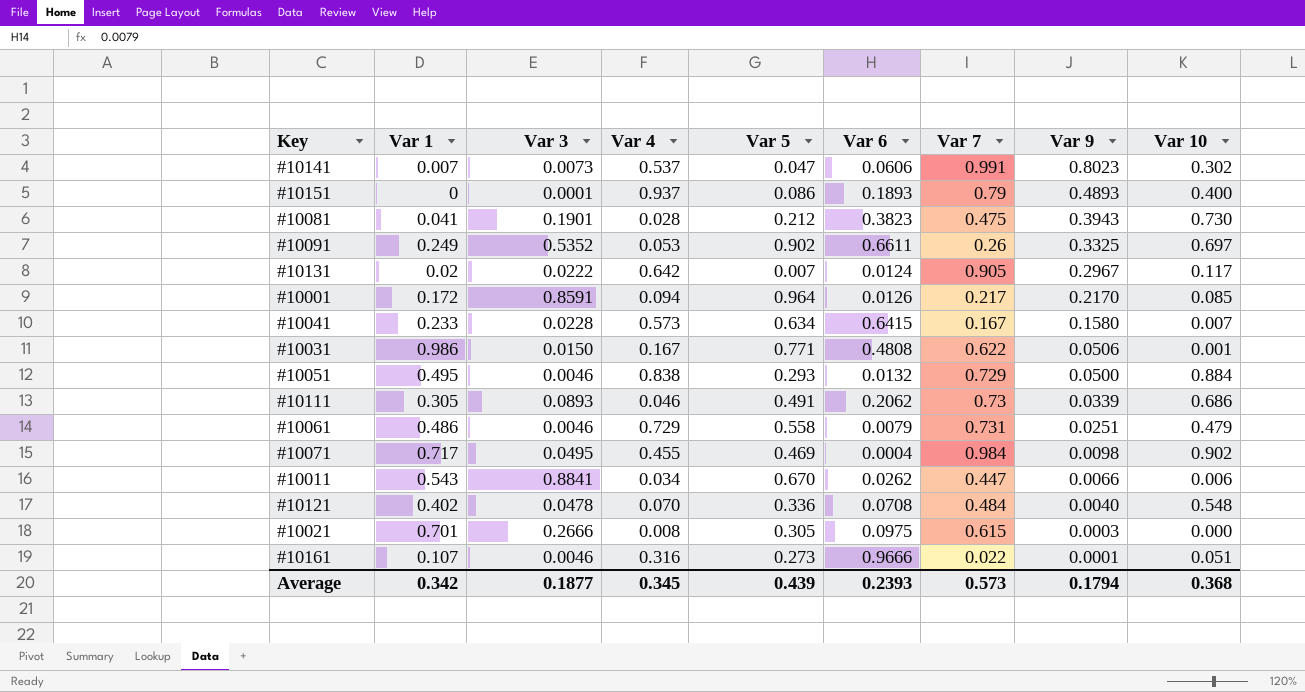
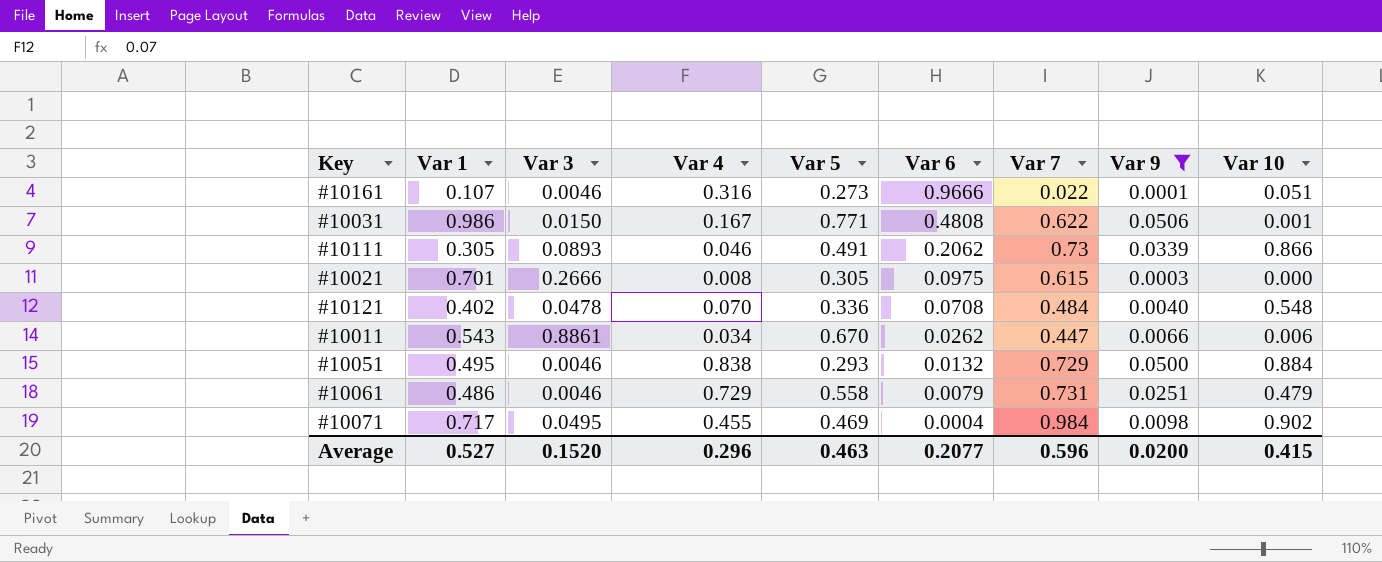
filter: none -> Var 9 <= 0.0506
row order: Var 9 descending -> Var 6 descending
#10111 | Var 10: 0.686 -> 0.866
#10011 | Var 3: 0.8841 -> 0.8861
Average | Var 1: 0.342 -> 0.527
Average | Var 3: 0.1877 -> 0.1520
Average | Var 4: 0.345 -> 0.296
Average | Var 5: 0.439 -> 0.463
Average | Var 6: 0.2393 -> 0.2077
Average | Var 7: 0.573 -> 0.596
Average | Var 9: 0.1794 -> 0.0200
Average | Var 10: 0.368 -> 0.415

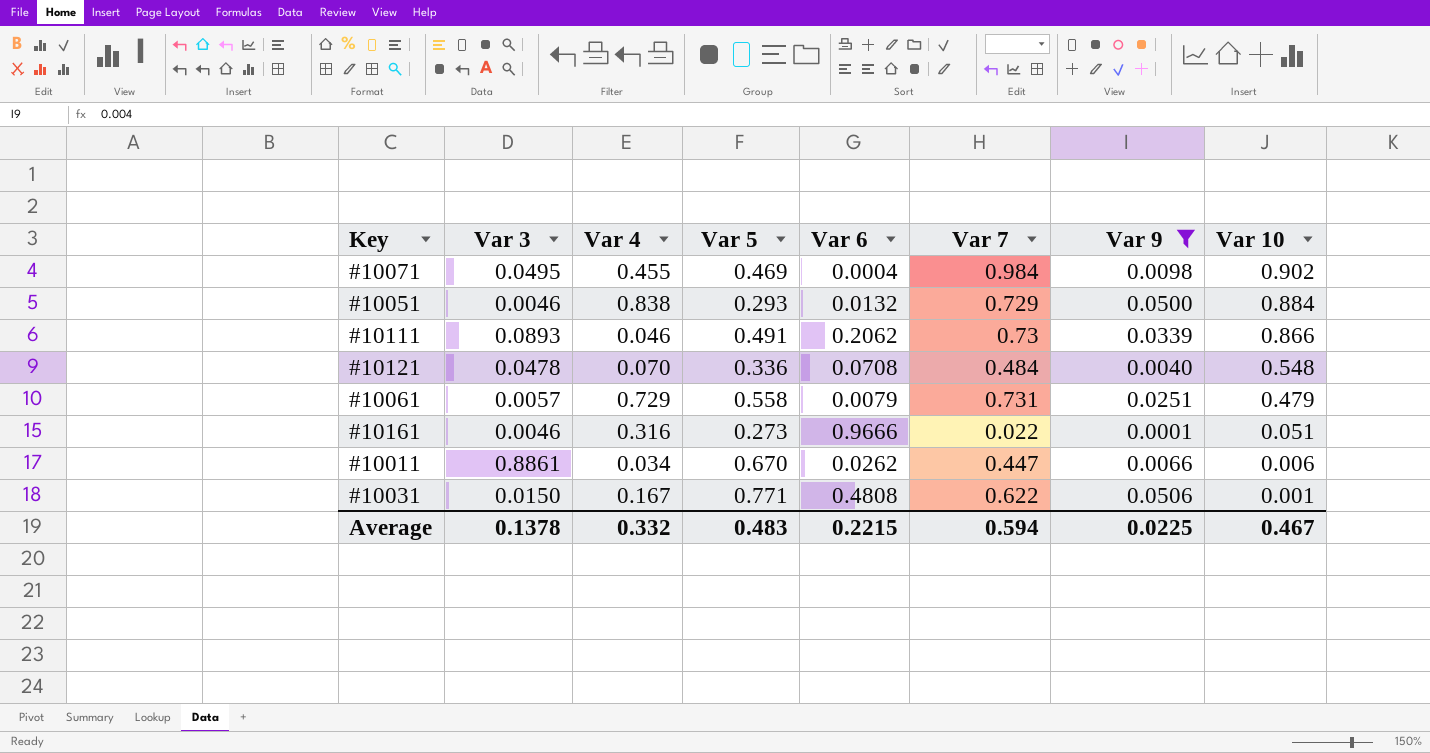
row order: Var 6 descending -> Var 10 descending
column Var 1 | position: 2 -> none
row #10021: 0.701 | 0.2666 | 0.008 | 0.305 | 0.0975 | 0.615 | 0.0003 | 0.000 -> none
#10061 | Var 3: 0.0046 -> 0.0057
Average | Var 3: 0.1520 -> 0.1378
Average | Var 4: 0.296 -> 0.332
Average | Var 5: 0.463 -> 0.483
Average | Var 6: 0.2077 -> 0.2215
Average | Var 7: 0.596 -> 0.594
Average | Var 9: 0.0200 -> 0.0225
Average | Var 10: 0.415 -> 0.467

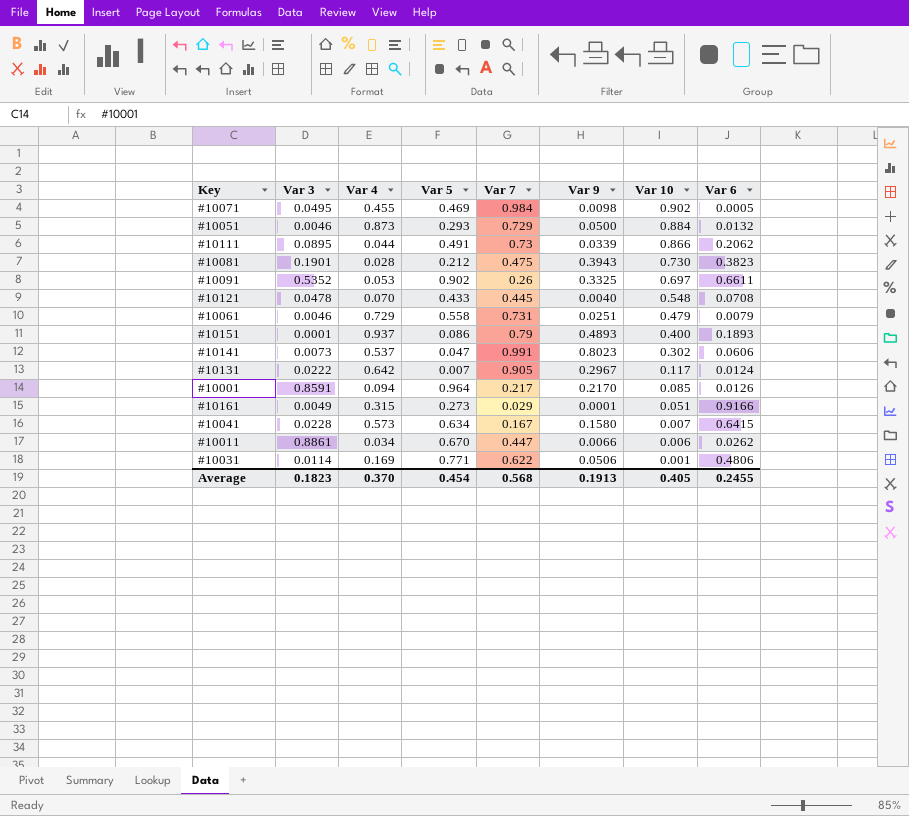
filter: Var 9 <= 0.0506 -> none
column Var 6 | position: 5 -> 8
#10071 | Var 6: 0.0004 -> 0.0005
#10051 | Var 4: 0.838 -> 0.873
#10111 | Var 3: 0.0893 -> 0.0895
#10111 | Var 4: 0.046 -> 0.044
#10121 | Var 5: 0.336 -> 0.433
#10121 | Var 7: 0.484 -> 0.445
#10061 | Var 3: 0.0057 -> 0.0046
#10161 | Var 3: 0.0046 -> 0.0049
#10161 | Var 4: 0.316 -> 0.315
#10161 | Var 7: 0.022 -> 0.029
#10161 | Var 6: 0.9666 -> 0.9166
#10031 | Var 3: 0.0150 -> 0.0114
#10031 | Var 4: 0.167 -> 0.169
#10031 | Var 6: 0.4808 -> 0.4806
Average | Var 3: 0.1378 -> 0.1823
Average | Var 4: 0.332 -> 0.370
Average | Var 5: 0.483 -> 0.454
Average | Var 7: 0.594 -> 0.568
Average | Var 9: 0.0225 -> 0.1913
Average | Var 10: 0.467 -> 0.405
Average | Var 6: 0.2215 -> 0.2455

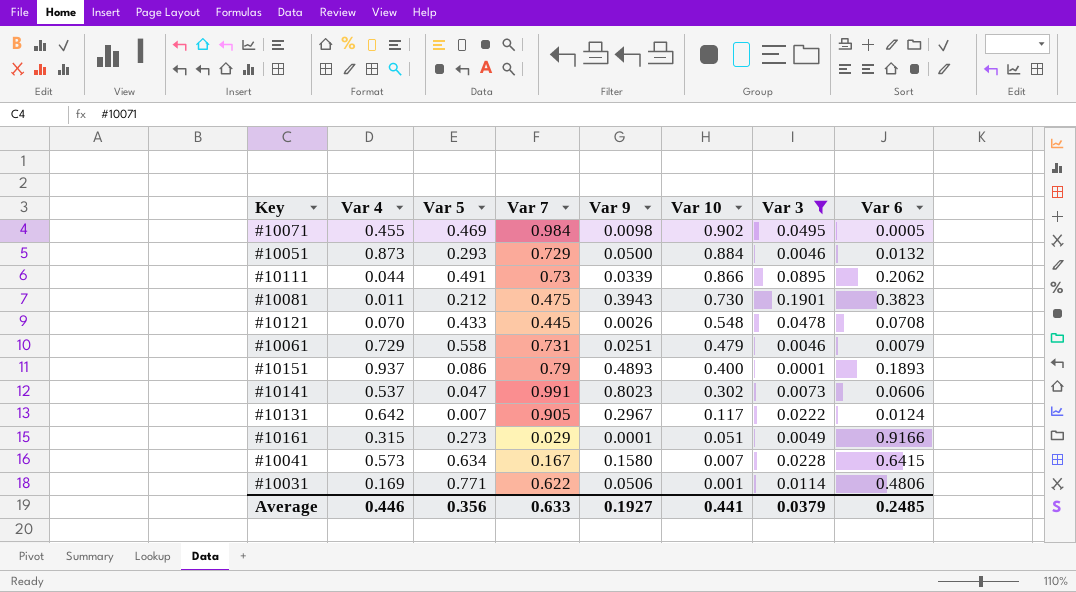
filter: none -> Var 3 <= 0.1901
column Var 3 | position: 2 -> 7
#10081 | Var 4: 0.028 -> 0.011
#10121 | Var 9: 0.0040 -> 0.0026
Average | Var 4: 0.370 -> 0.446
Average | Var 5: 0.454 -> 0.356
Average | Var 7: 0.568 -> 0.633
Average | Var 9: 0.1913 -> 0.1927
Average | Var 10: 0.405 -> 0.441
Average | Var 3: 0.1823 -> 0.0379
Average | Var 6: 0.2455 -> 0.2485

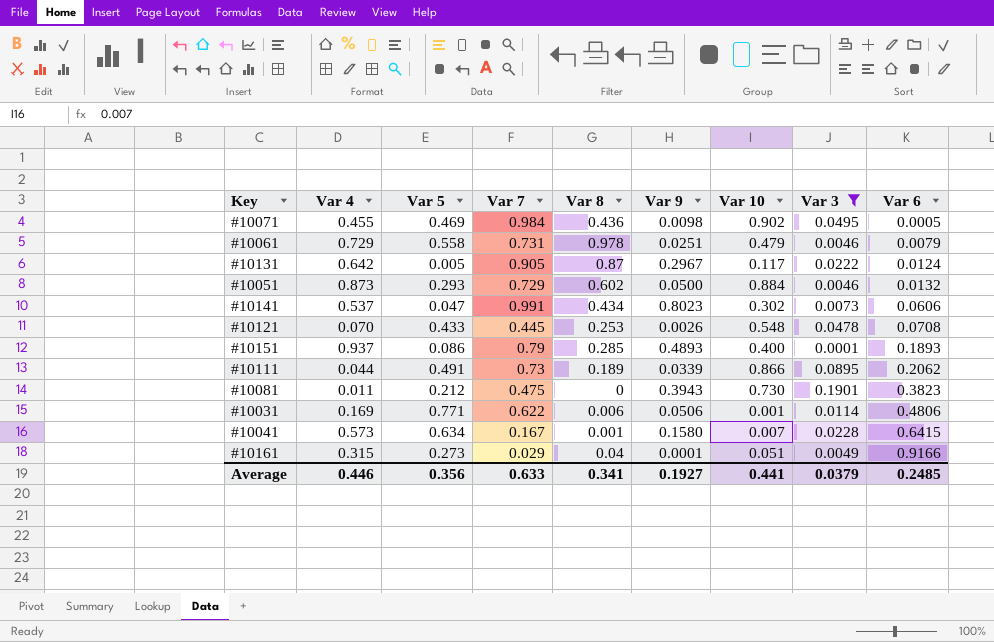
row order: Var 10 descending -> Var 6 ascending
column Var 8 | position: none -> 5
#10131 | Var 5: 0.007 -> 0.005

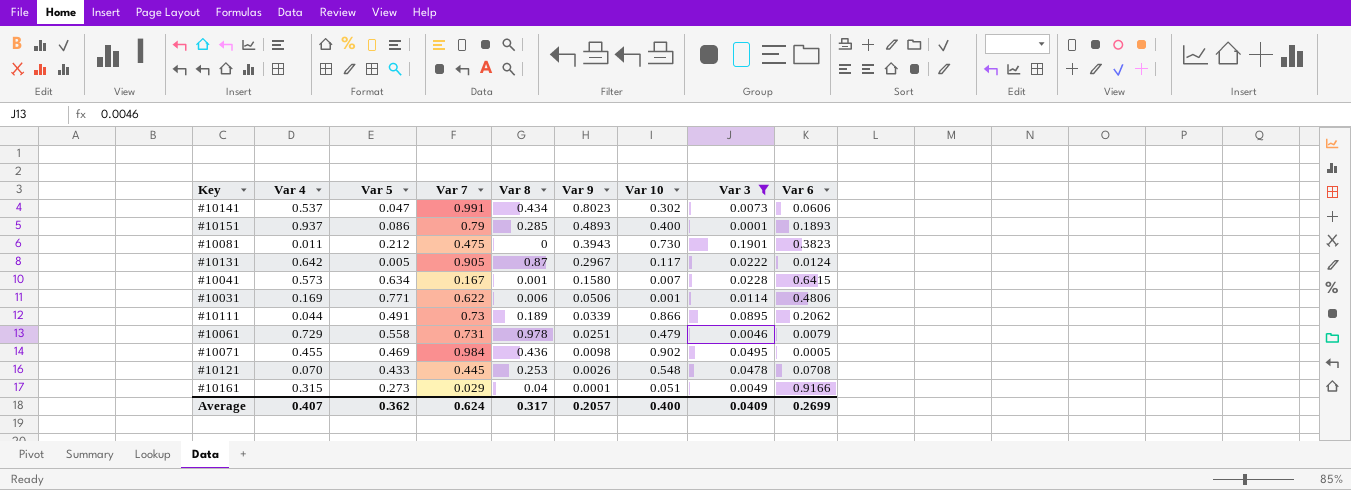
row order: Var 6 ascending -> Var 9 descending
row #10051: 0.873 | 0.293 | 0.729 | 0.602 | 0.0500 | 0.884 | 0.0046 | 0.0132 -> none
Average | Var 4: 0.446 -> 0.407
Average | Var 5: 0.356 -> 0.362
Average | Var 7: 0.633 -> 0.624
Average | Var 8: 0.341 -> 0.317
Average | Var 9: 0.1927 -> 0.2057
Average | Var 10: 0.441 -> 0.400
Average | Var 3: 0.0379 -> 0.0409
Average | Var 6: 0.2485 -> 0.2699

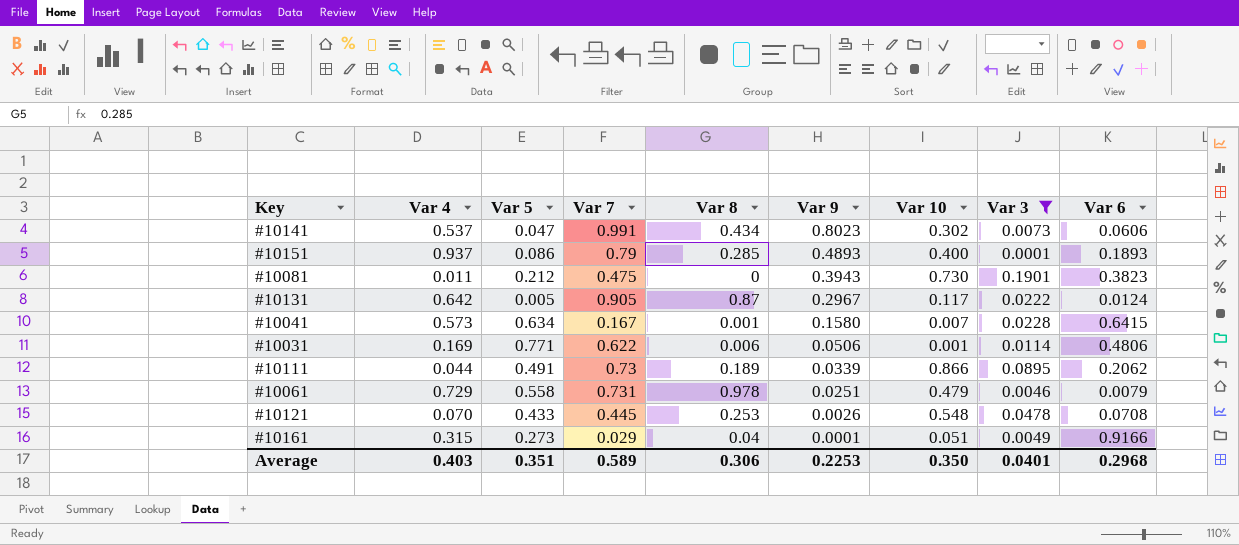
row #10071: 0.455 | 0.469 | 0.984 | 0.436 | 0.0098 | 0.902 | 0.0495 | 0.0005 -> none
Average | Var 4: 0.407 -> 0.403
Average | Var 5: 0.362 -> 0.351
Average | Var 7: 0.624 -> 0.589
Average | Var 8: 0.317 -> 0.306
Average | Var 9: 0.2057 -> 0.2253
Average | Var 10: 0.400 -> 0.350
Average | Var 3: 0.0409 -> 0.0401
Average | Var 6: 0.2699 -> 0.2968

